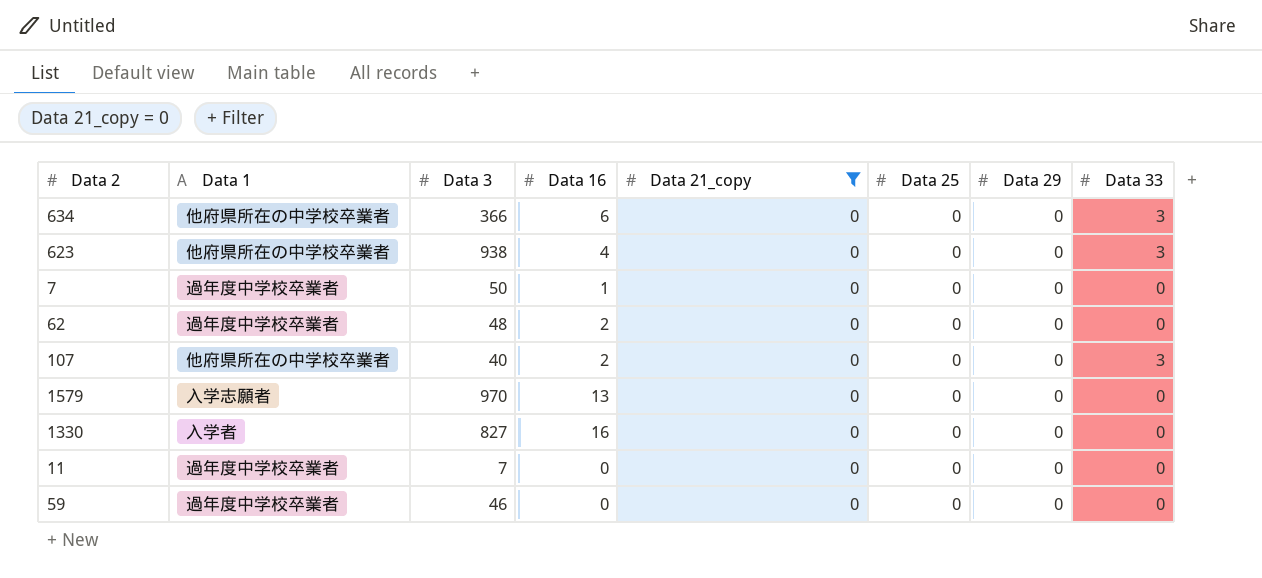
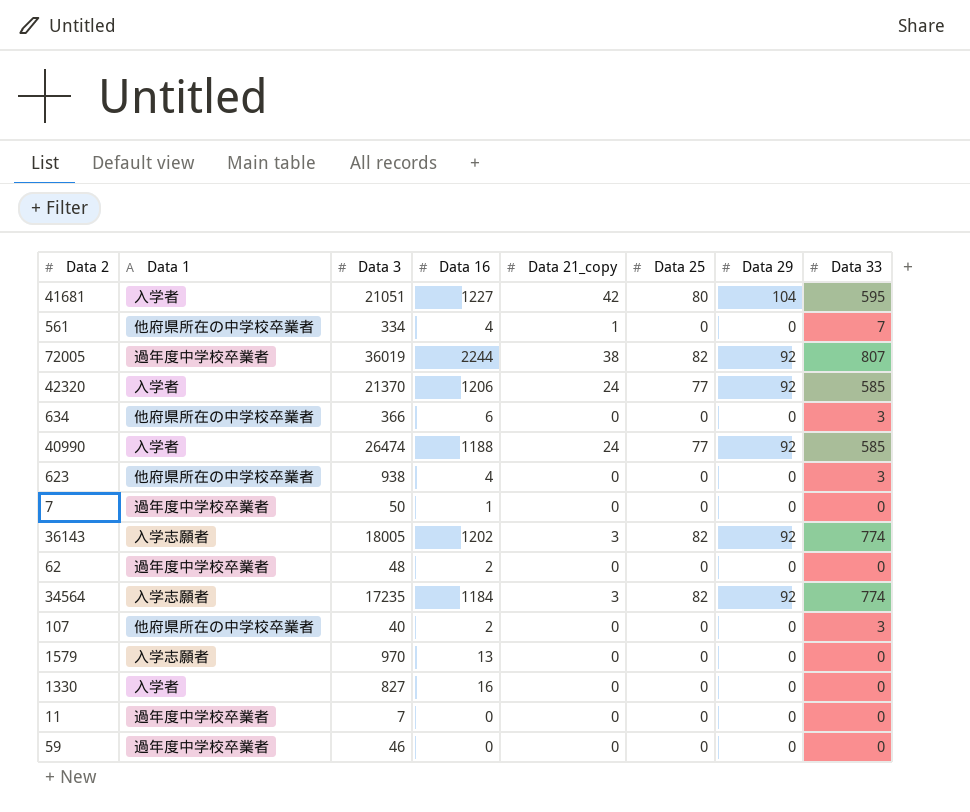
filter: Data 21_copy = 0 -> none

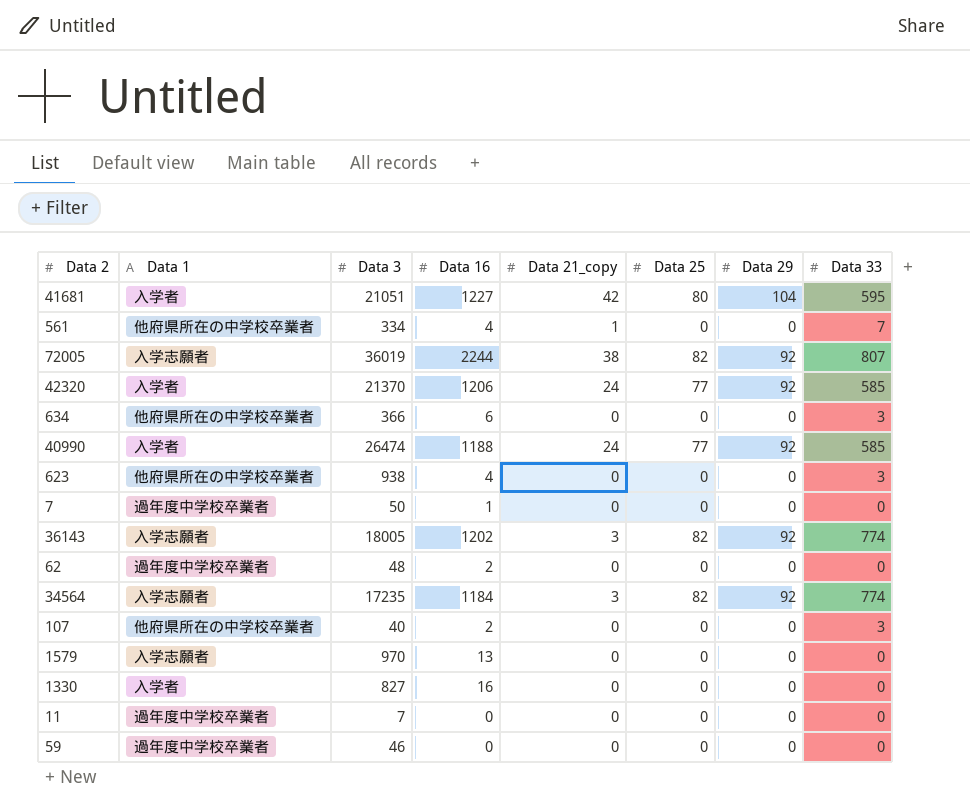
72005 | Data 1: 過年度中学校卒業者 -> 入学志願者

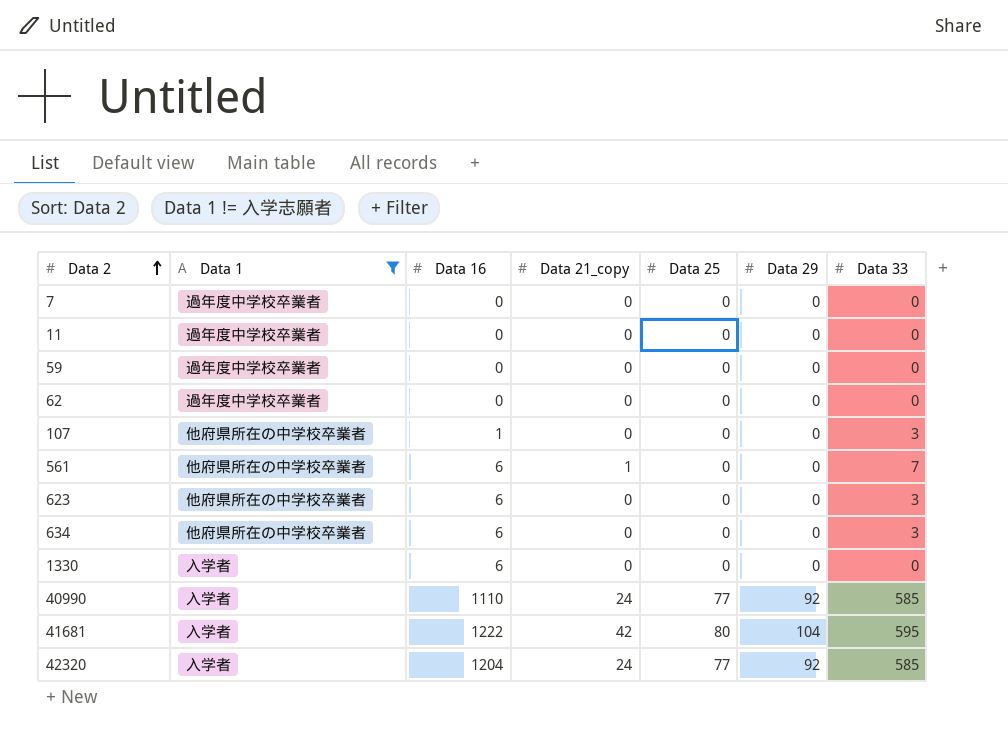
filter: none -> Data 1 != 入学志願者
row order: none -> Data 2 ascending
column Data 3 | position: 3 -> none
7 | Data 16: 1 -> 0
62 | Data 16: 2 -> 0
107 | Data 16: 2 -> 1
561 | Data 16: 4 -> 6
623 | Data 16: 4 -> 6
1330 | Data 16: 16 -> 6
40990 | Data 16: 1188 -> 1110
41681 | Data 16: 1227 -> 1222
42320 | Data 16: 1206 -> 1204

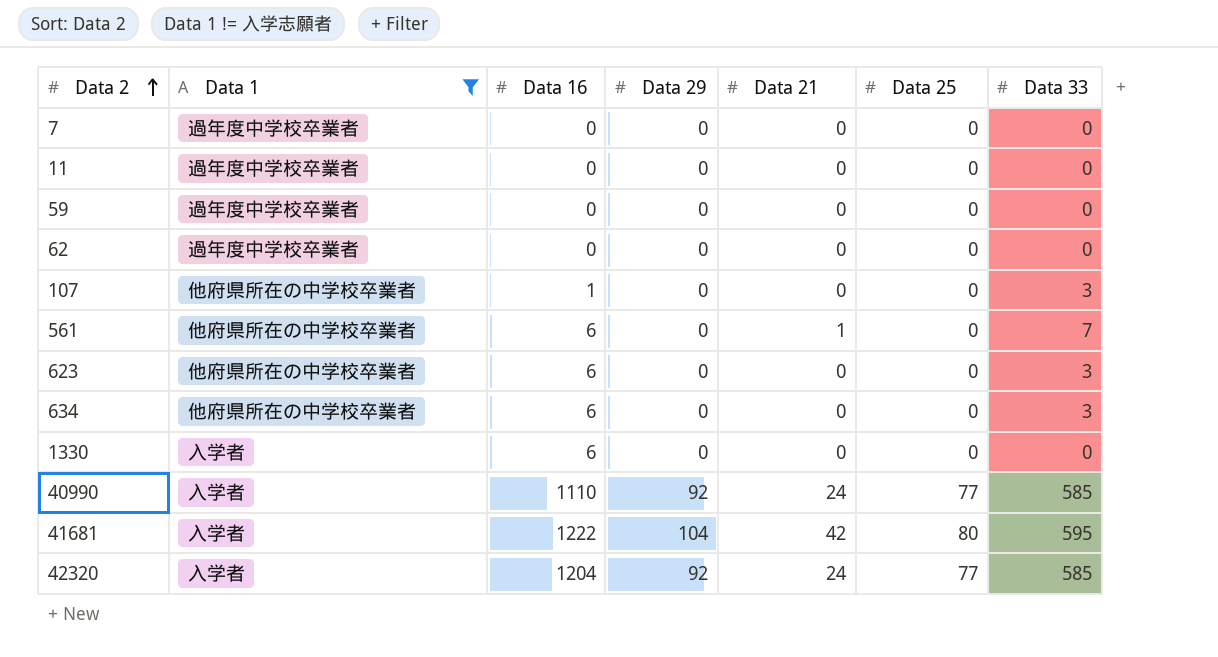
column Data 29 | position: 6 -> 4
column name: Data 21_copy -> Data 21

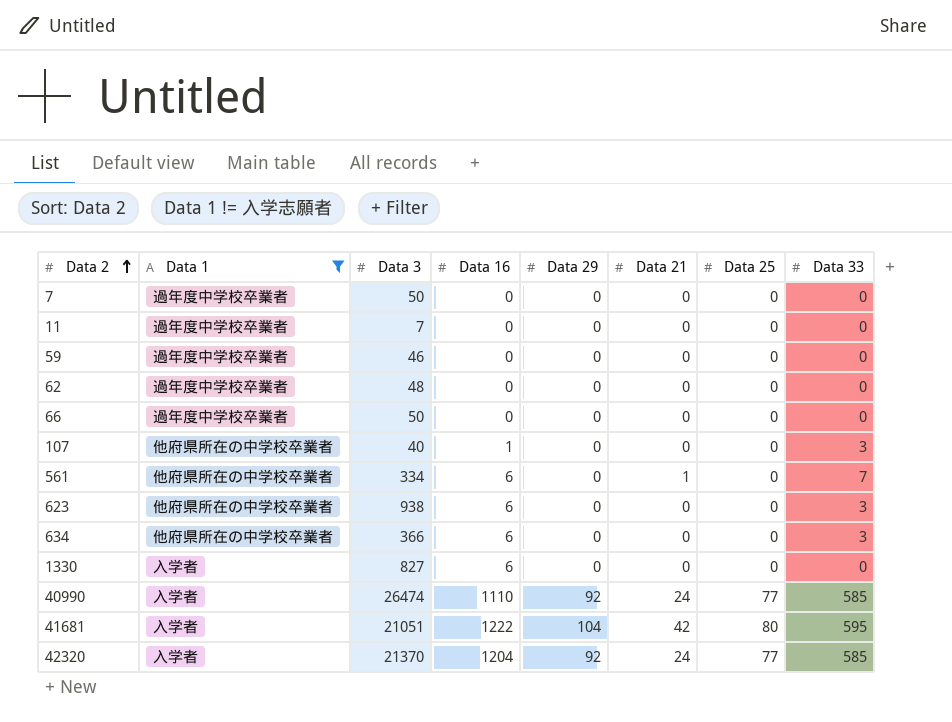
column Data 3 | position: none -> 3
row 66: none -> 過年度中学校卒業者 | 50 | 0 | 0 | 0 | 0 | 0

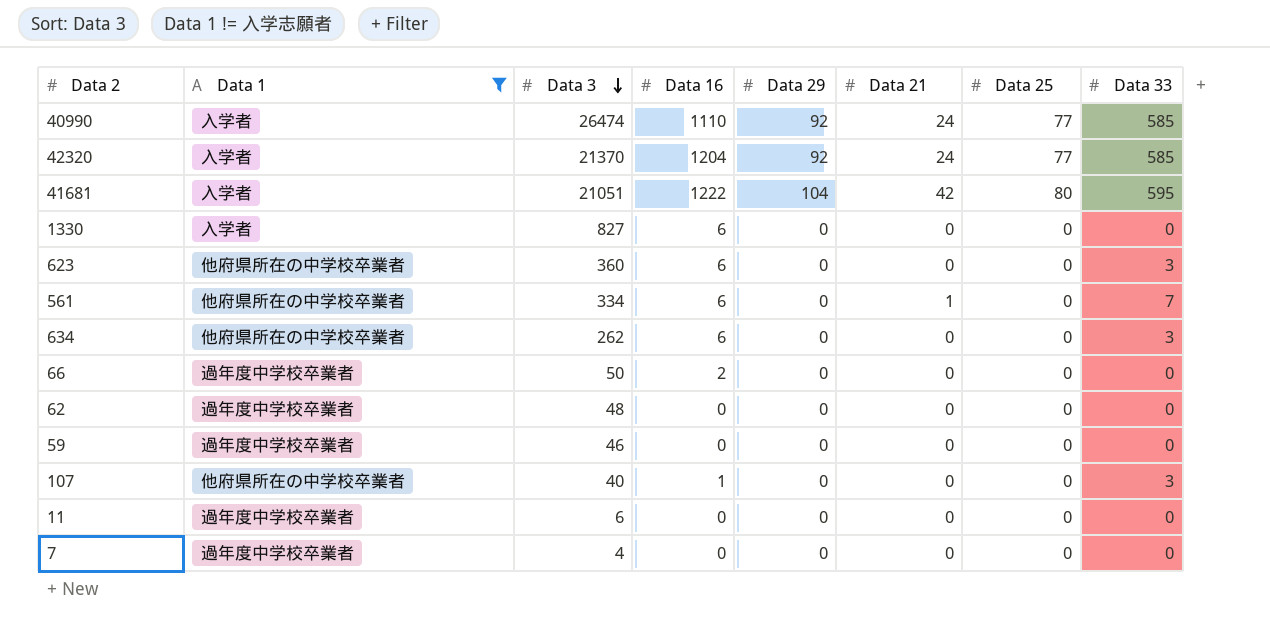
row order: Data 2 ascending -> Data 3 descending
623 | Data 3: 938 -> 360
634 | Data 3: 366 -> 262
66 | Data 16: 0 -> 2
11 | Data 3: 7 -> 6
7 | Data 3: 50 -> 4

